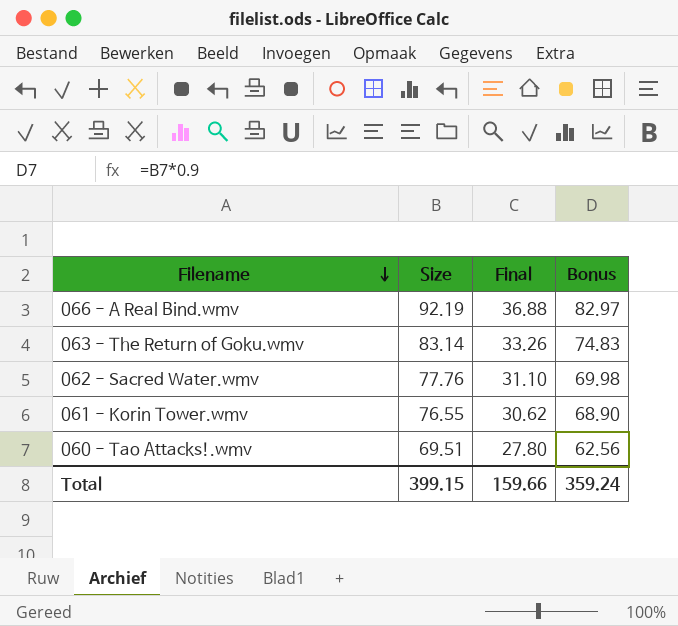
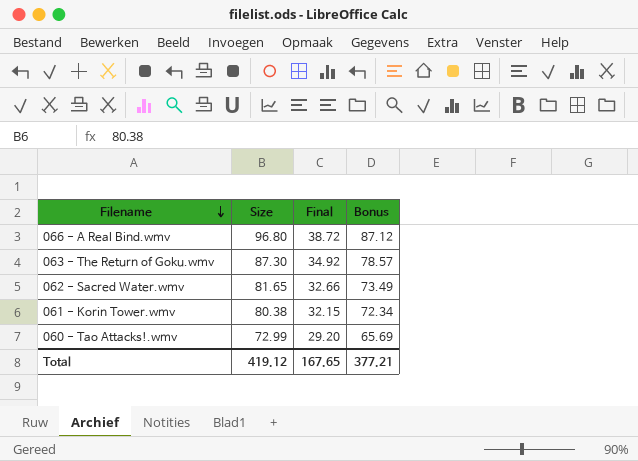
066 - A Real Bind.wmv | Size: 92.19 -> 96.80
066 - A Real Bind.wmv | Final: 36.88 -> 38.72
066 - A Real Bind.wmv | Bonus: 82.97 -> 87.12
063 - The Return of Goku.wmv | Size: 83.14 -> 87.30
063 - The Return of Goku.wmv | Final: 33.26 -> 34.92
063 - The Return of Goku.wmv | Bonus: 74.83 -> 78.57
062 - Sacred Water.wmv | Size: 77.76 -> 81.65
062 - Sacred Water.wmv | Final: 31.10 -> 32.66
062 - Sacred Water.wmv | Bonus: 69.98 -> 73.49
061 - Korin Tower.wmv | Size: 76.55 -> 80.38
061 - Korin Tower.wmv | Final: 30.62 -> 32.15
061 - Korin Tower.wmv | Bonus: 68.90 -> 72.34
060 - Tao Attacks!.wmv | Size: 69.51 -> 72.99
060 - Tao Attacks!.wmv | Final: 27.80 -> 29.20
060 - Tao Attacks!.wmv | Bonus: 62.56 -> 65.69
Total | Size: 399.15 -> 419.12
Total | Final: 159.66 -> 167.65
Total | Bonus: 359.24 -> 377.21

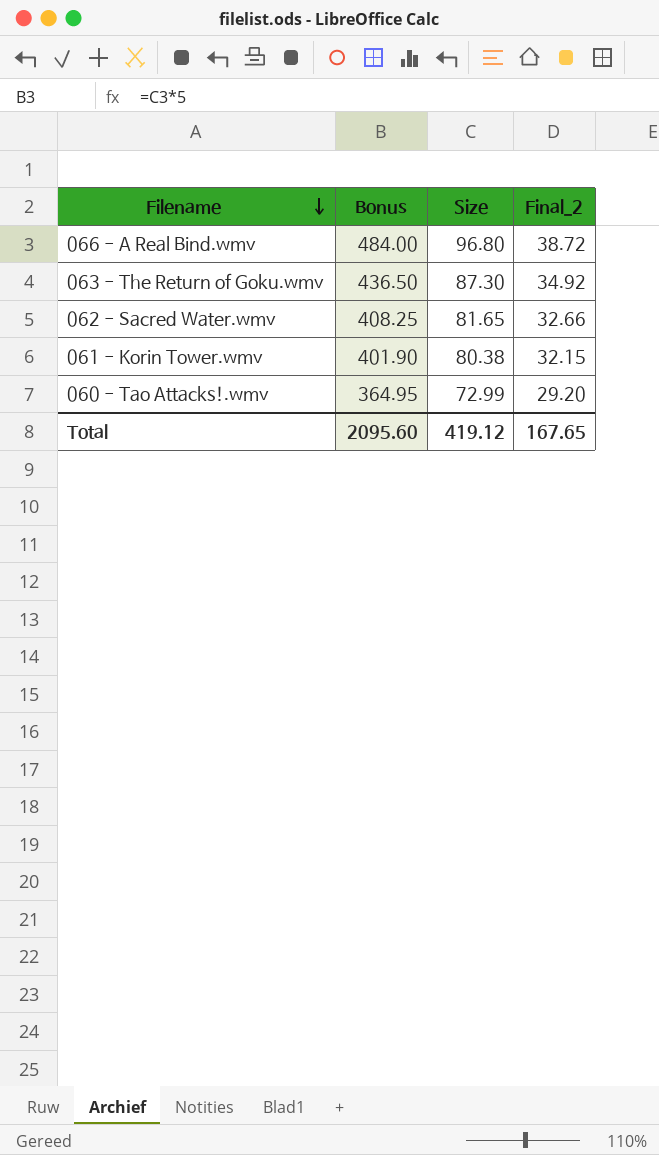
column Bonus | formula: [Size] * 0.9 -> [Size] * 5
column Bonus | position: 4 -> 2
column name: Final -> Final_2
Total | Bonus: 377.21 -> 2095.60

